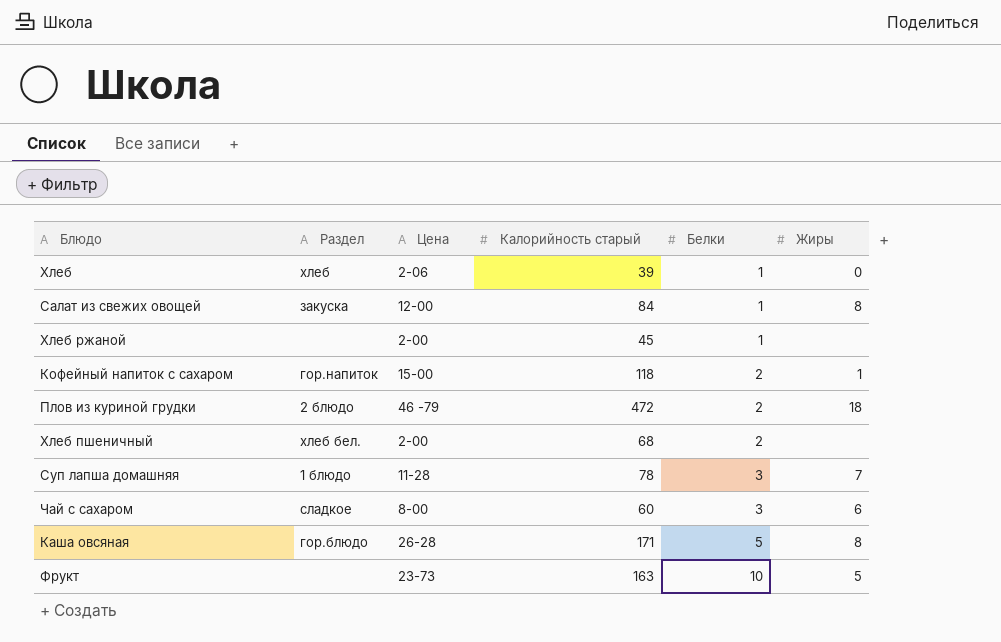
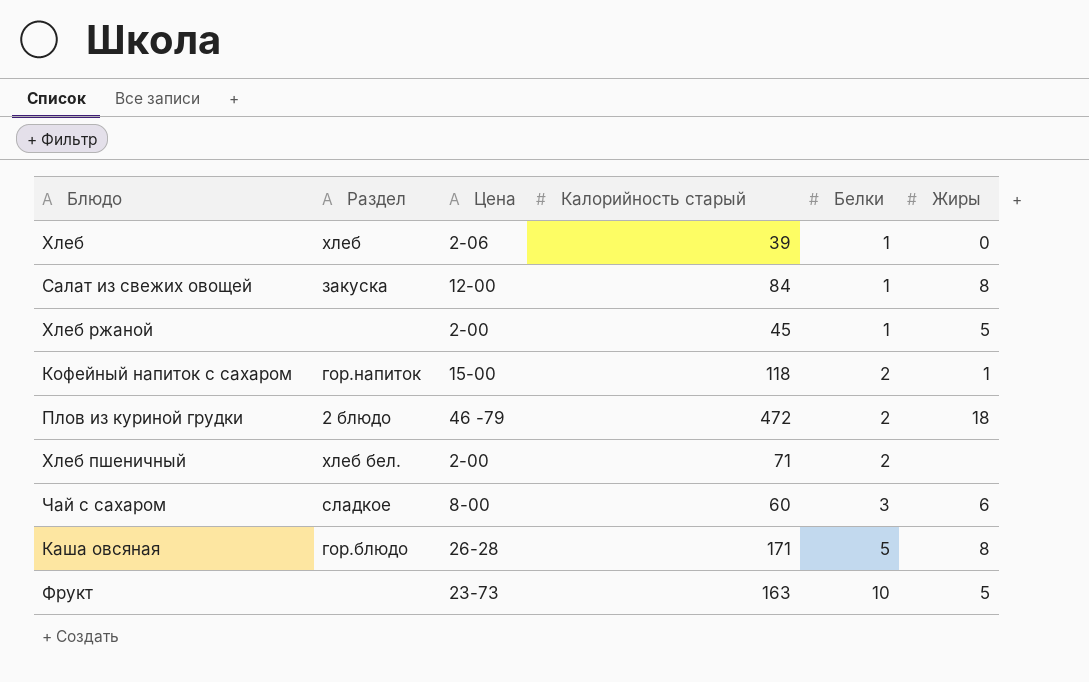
row Суп лапша домашняя: 1 блюдо | 11-28 | 78 | 3 | 7 -> none
Хлеб ржаной | Жиры: none -> 5
Хлеб пшеничный | Калорийность старый: 68 -> 71

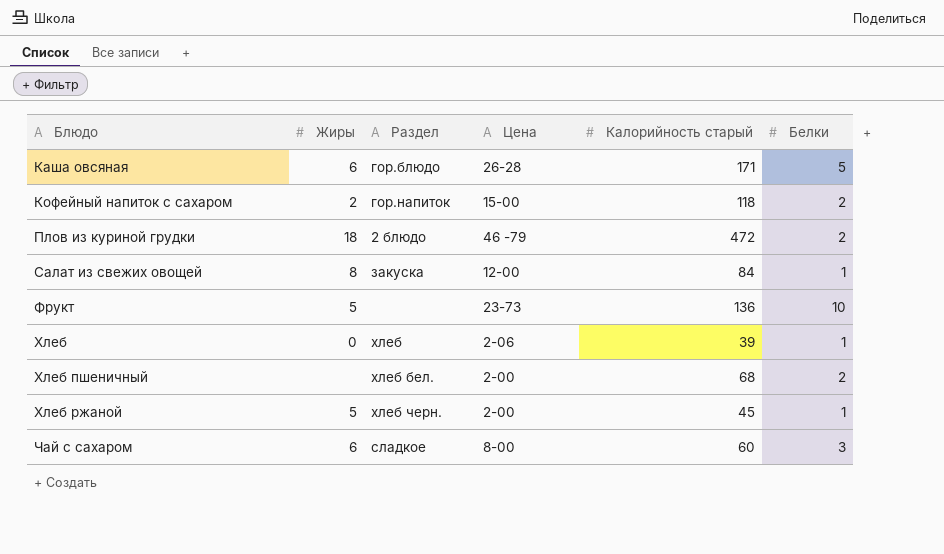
row order: Белки ascending -> Блюдо ascending
column Жиры | position: 6 -> 2
Каша овсяная | Жиры: 8 -> 6
Кофейный напиток с сахаром | Жиры: 1 -> 2
Фрукт | Калорийность старый: 163 -> 136
Хлеб пшеничный | Калорийность старый: 71 -> 68
Хлеб ржаной | Раздел: none -> хлеб черн.

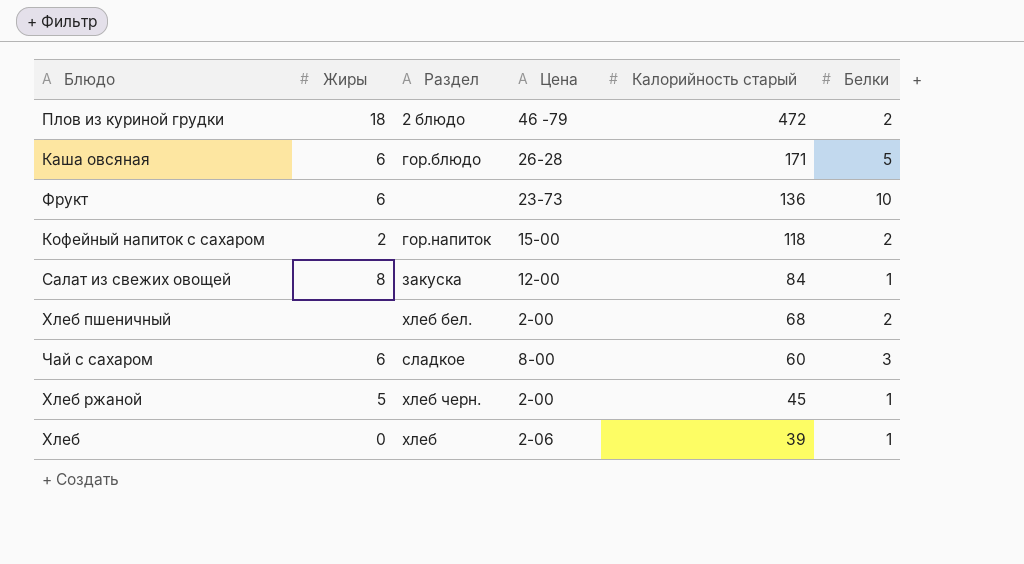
row order: Блюдо ascending -> Калорийность старый descending
Фрукт | Жиры: 5 -> 6

